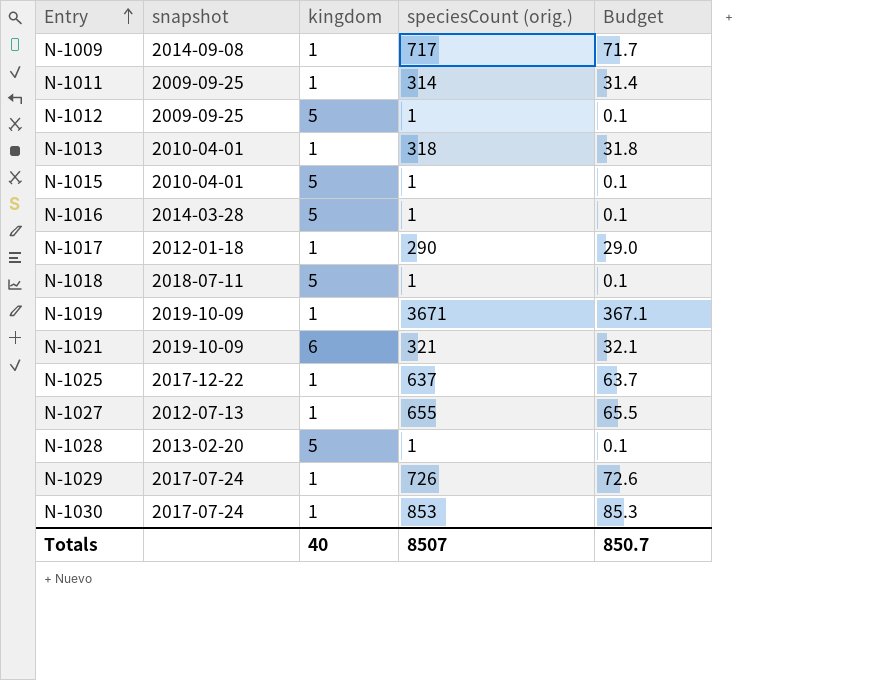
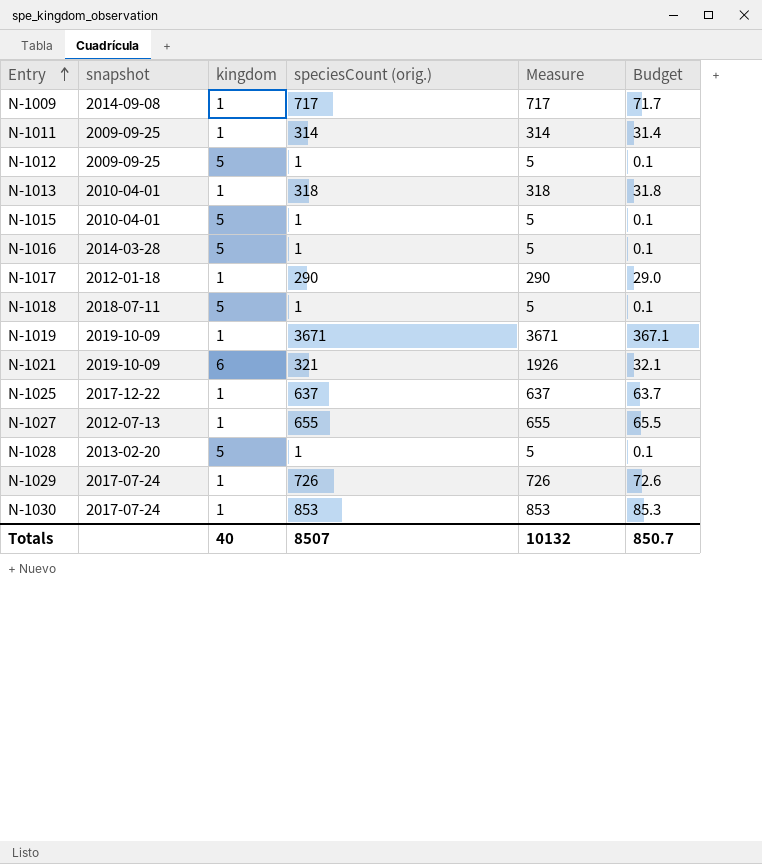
column Measure | formula: none -> [kingdom] * [speciesCount (orig.)]

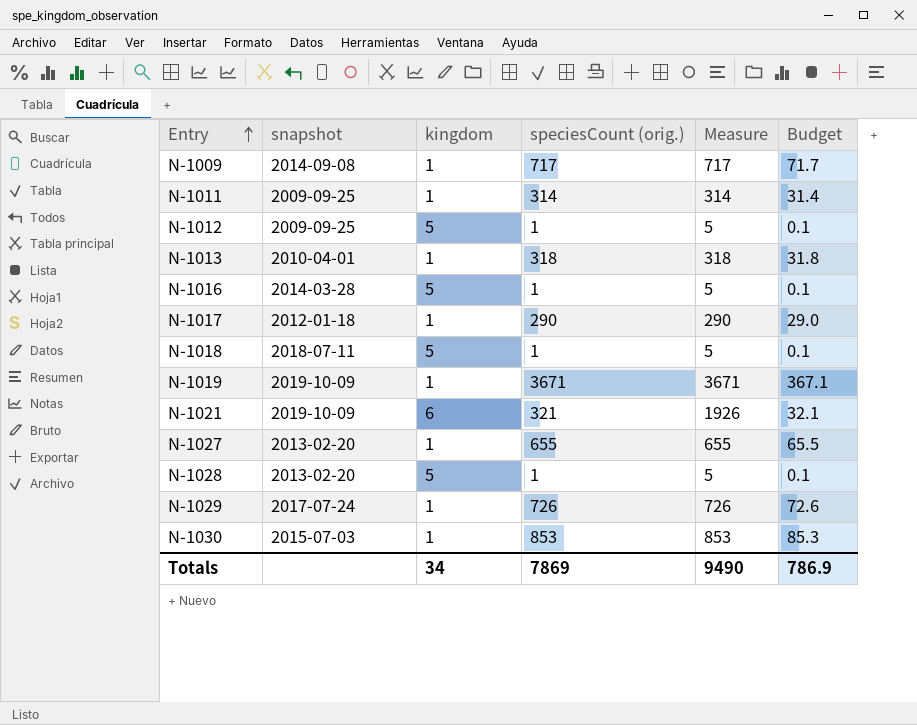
row N-1015: 2010-04-01 | 5 | 1 | 5 | 0.1 -> none
row N-1025: 2017-12-22 | 1 | 637 | 637 | 63.7 -> none
N-1027 | snapshot: 2012-07-13 -> 2013-02-20
N-1030 | snapshot: 2017-07-24 -> 2015-07-03
Totals | kingdom: 40 -> 34
Totals | speciesCount (orig.): 8507 -> 7869
Totals | Measure: 10132 -> 9490
Totals | Budget: 850.7 -> 786.9

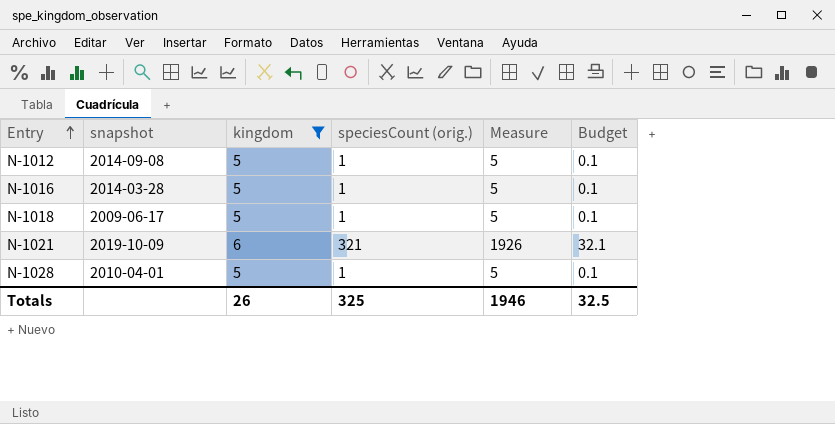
filter: none -> kingdom != 1
N-1012 | snapshot: 2009-09-25 -> 2014-09-08
N-1018 | snapshot: 2018-07-11 -> 2009-06-17
N-1028 | snapshot: 2013-02-20 -> 2010-04-01
Totals | kingdom: 34 -> 26
Totals | speciesCount (orig.): 7869 -> 325
Totals | Measure: 9490 -> 1946
Totals | Budget: 786.9 -> 32.5

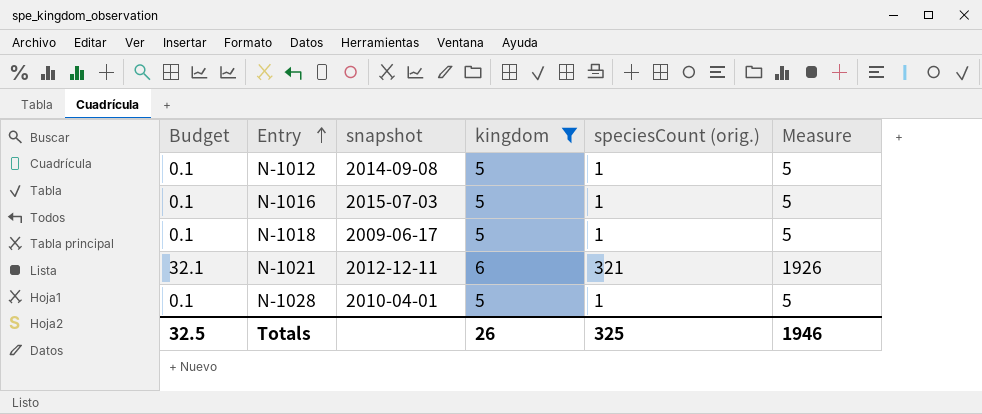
column Budget | position: 6 -> 1
N-1016 | snapshot: 2014-03-28 -> 2015-07-03
N-1021 | snapshot: 2019-10-09 -> 2012-12-11

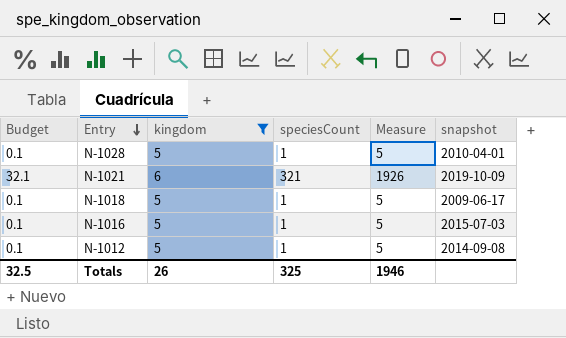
row order: Entry ascending -> Entry descending
column name: speciesCount (orig.) -> speciesCount
column snapshot | position: 3 -> 6
N-1021 | snapshot: 2012-12-11 -> 2019-10-09

